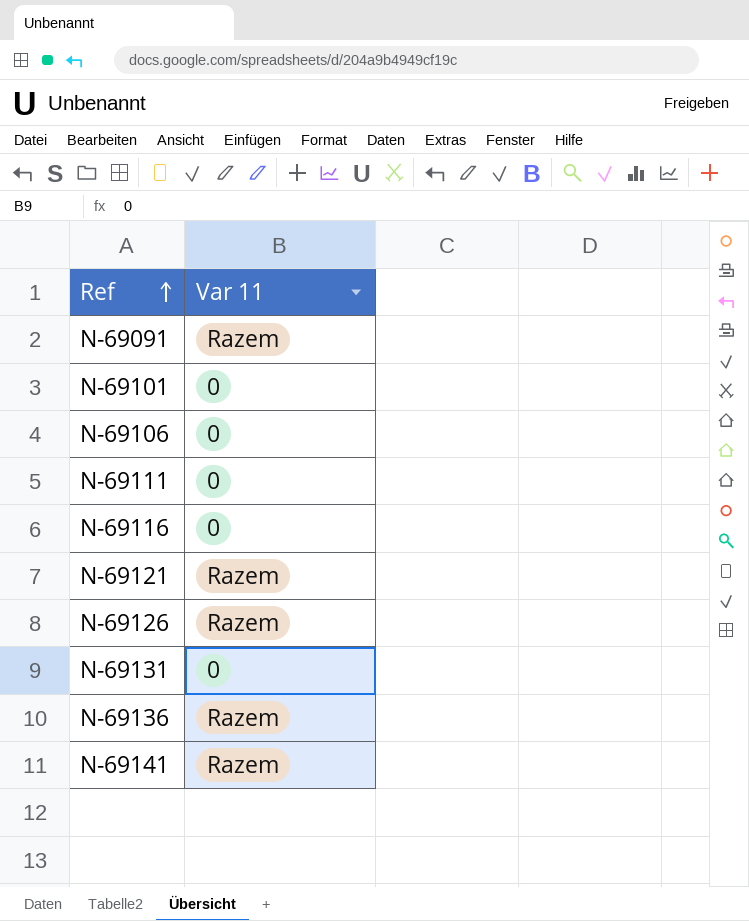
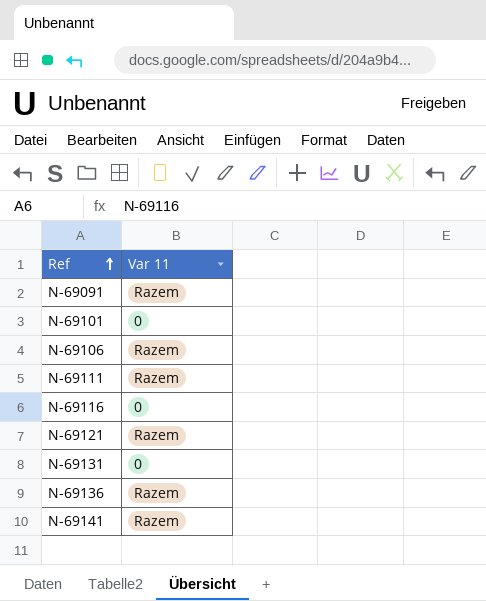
row N-69126: Razem -> none
N-69106 | Var 11: 0 -> Razem
N-69111 | Var 11: 0 -> Razem

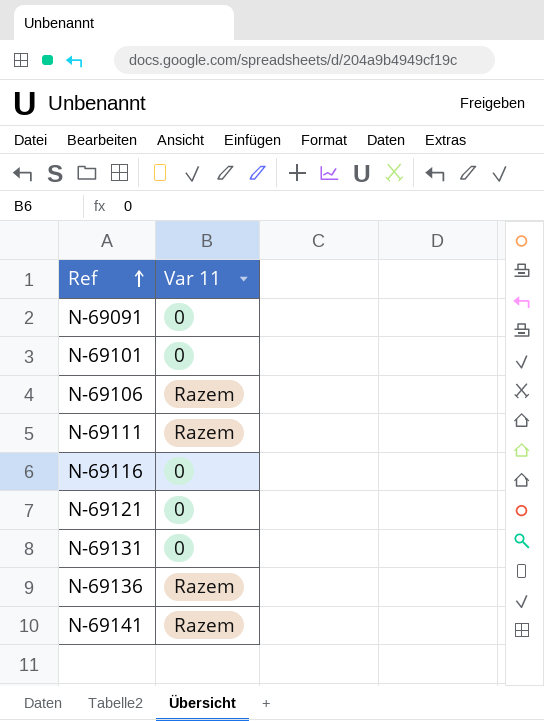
N-69091 | Var 11: Razem -> 0
N-69121 | Var 11: Razem -> 0

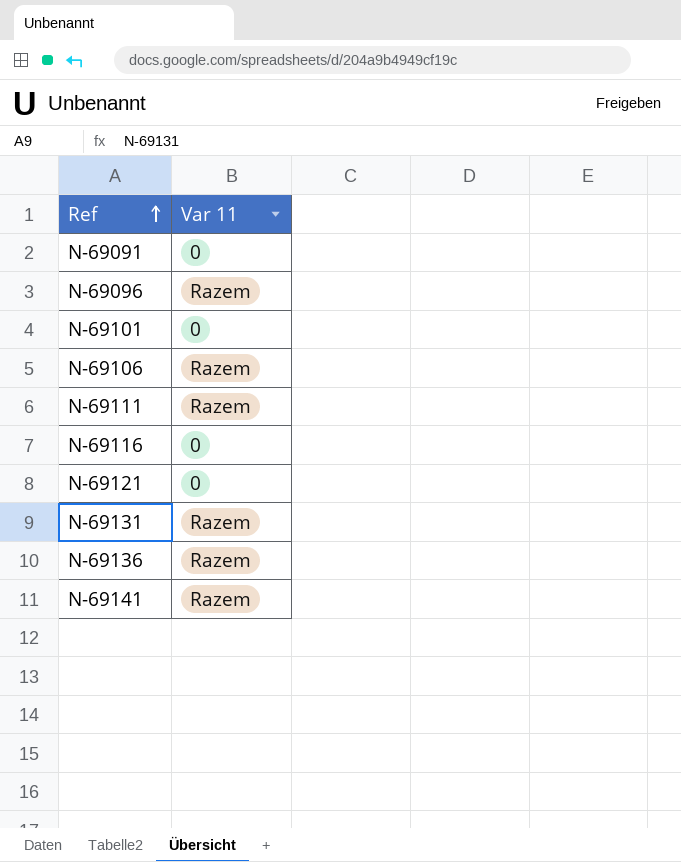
row N-69096: none -> Razem
N-69131 | Var 11: 0 -> Razem

